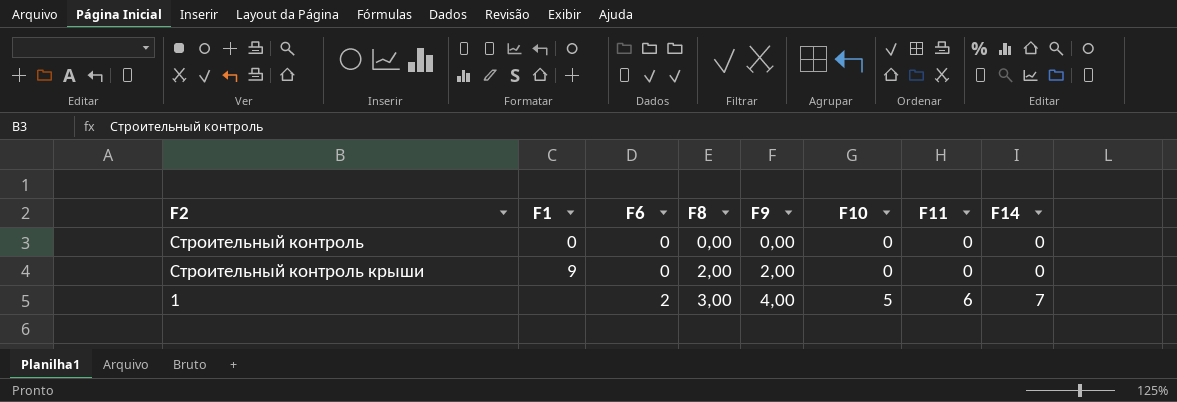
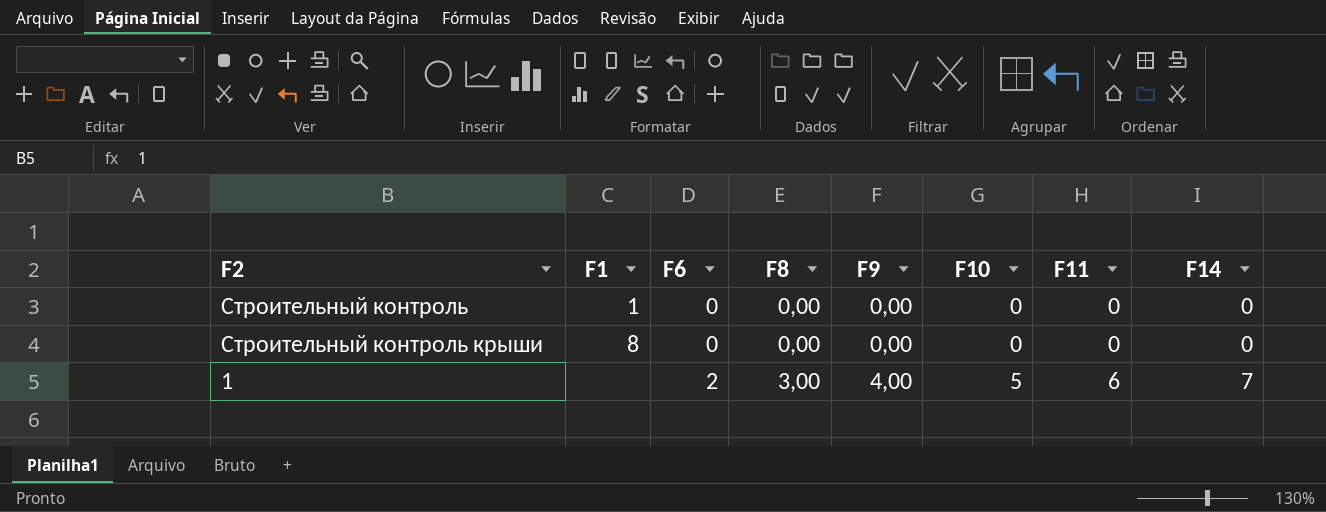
Строительный контроль | F1: 0 -> 1
Строительный контроль крыши | F1: 9 -> 8
Строительный контроль крыши | F8: 2,00 -> 0,00
Строительный контроль крыши | F9: 2,00 -> 0,00

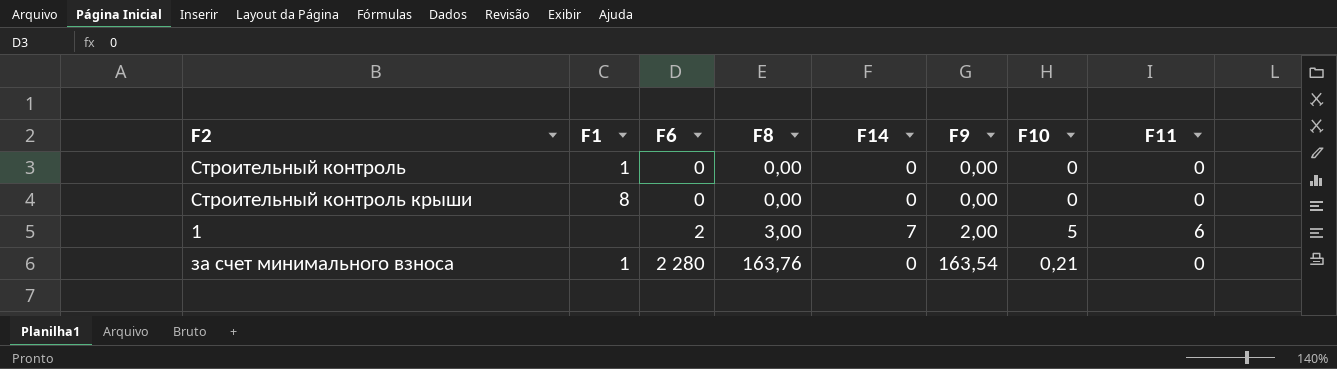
column F14 | position: 8 -> 5
1 | F9: 4,00 -> 2,00
row за счет минимального взноса: none -> 1 | 2 280 | 163,76 | 0 | 163,54 | 0,21 | 0

